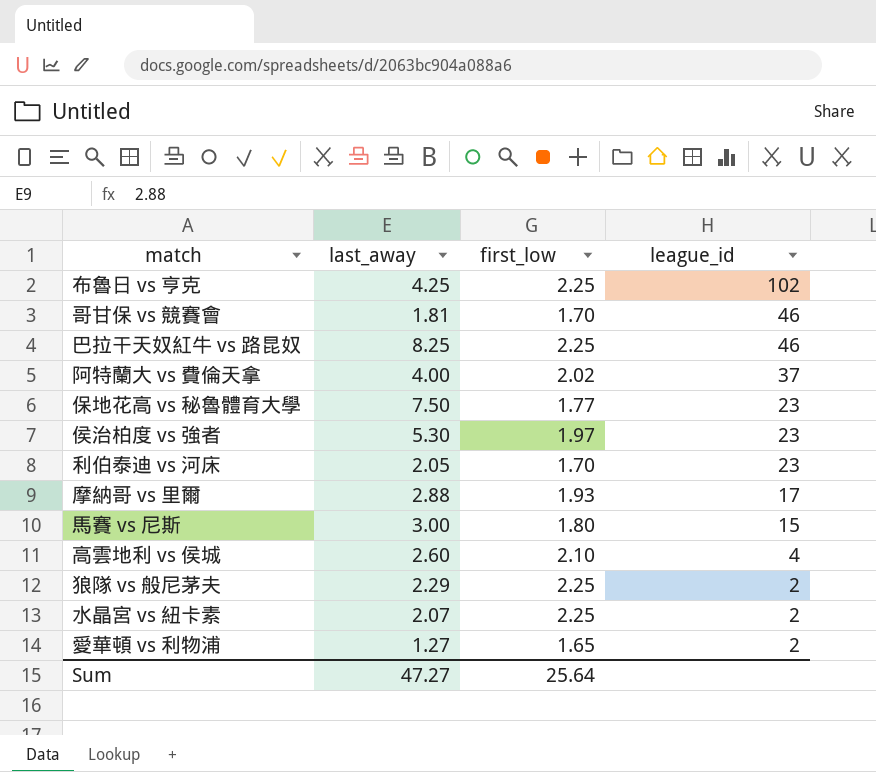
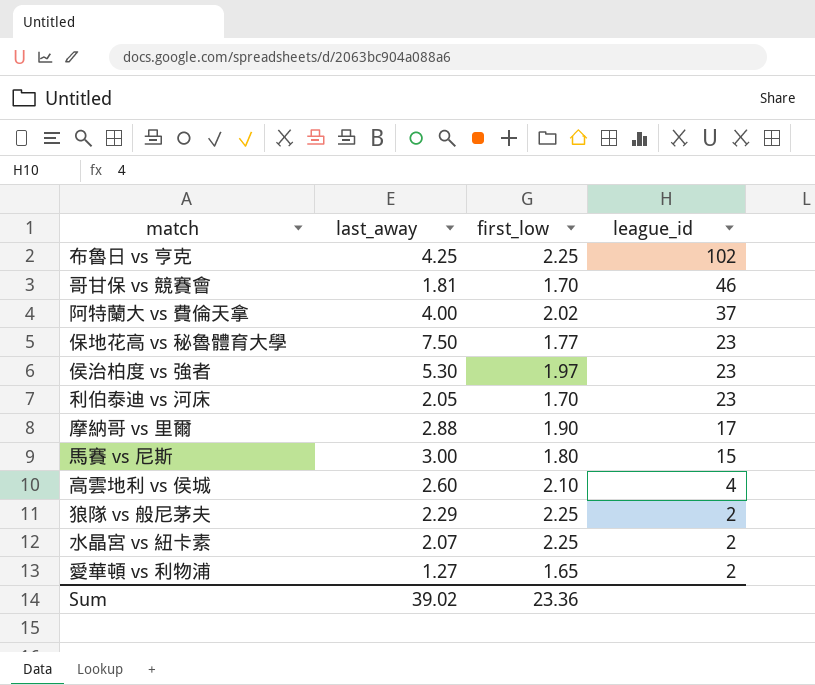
row 巴拉干天奴紅牛 vs 路昆奴: 8.25 | 2.25 | 46 -> none
摩納哥 vs 里爾 | first_low: 1.93 -> 1.90
Sum | last_away: 47.27 -> 39.02
Sum | first_low: 25.64 -> 23.36

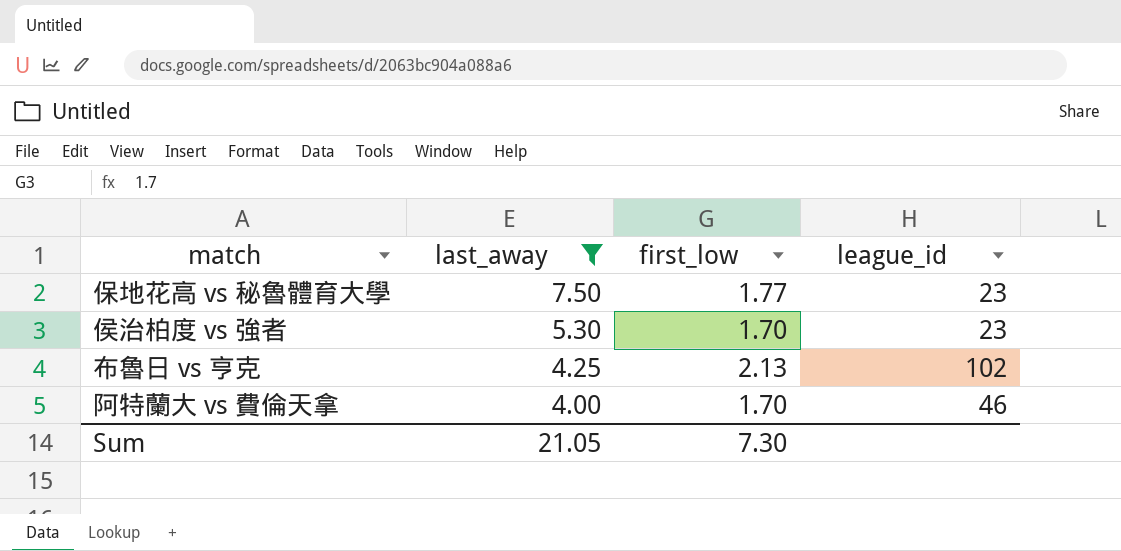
filter: none -> last_away >= 4.00
row order: league_id descending -> last_away descending
侯治柏度 vs 強者 | first_low: 1.97 -> 1.70
布魯日 vs 亨克 | first_low: 2.25 -> 2.13
阿特蘭大 vs 費倫天拿 | first_low: 2.02 -> 1.70
阿特蘭大 vs 費倫天拿 | league_id: 37 -> 46
Sum | last_away: 39.02 -> 21.05
Sum | first_low: 23.36 -> 7.30

